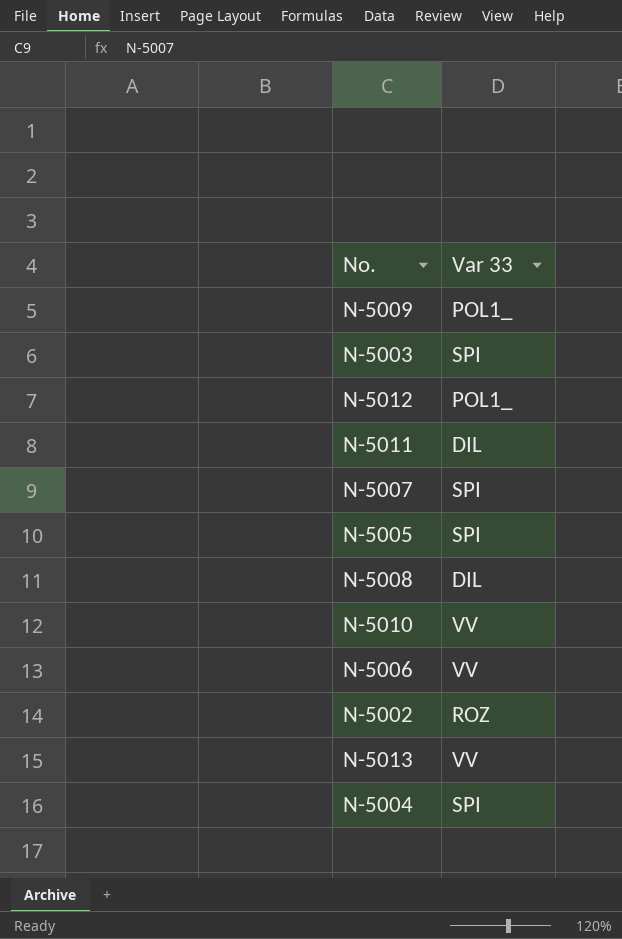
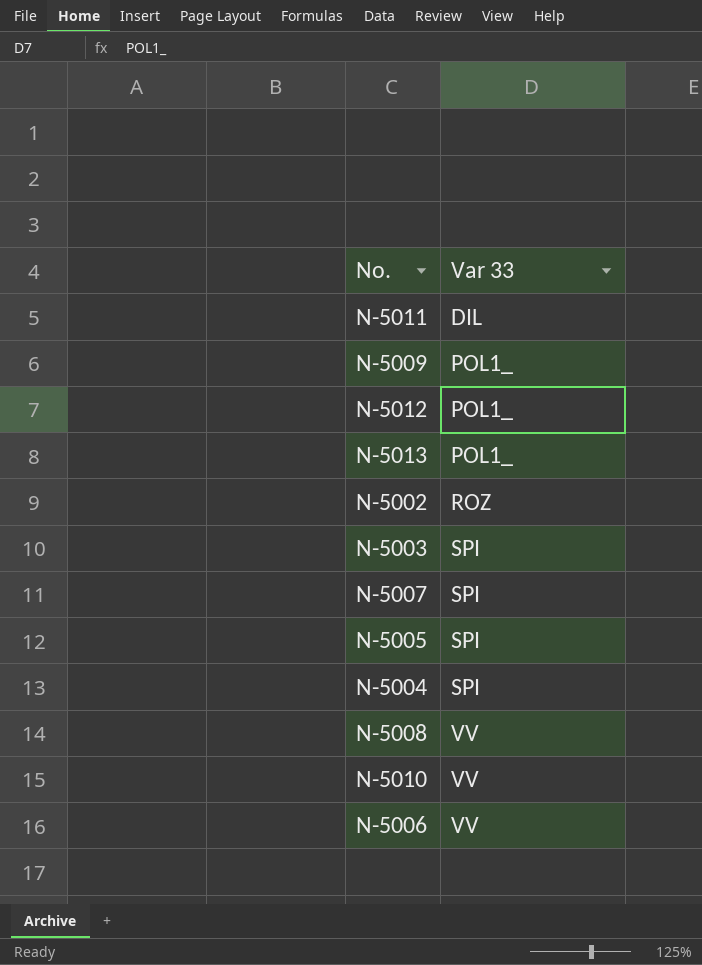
row order: none -> Var 33 ascending
N-5013 | Var 33: VV -> POL1_
N-5008 | Var 33: DIL -> VV

